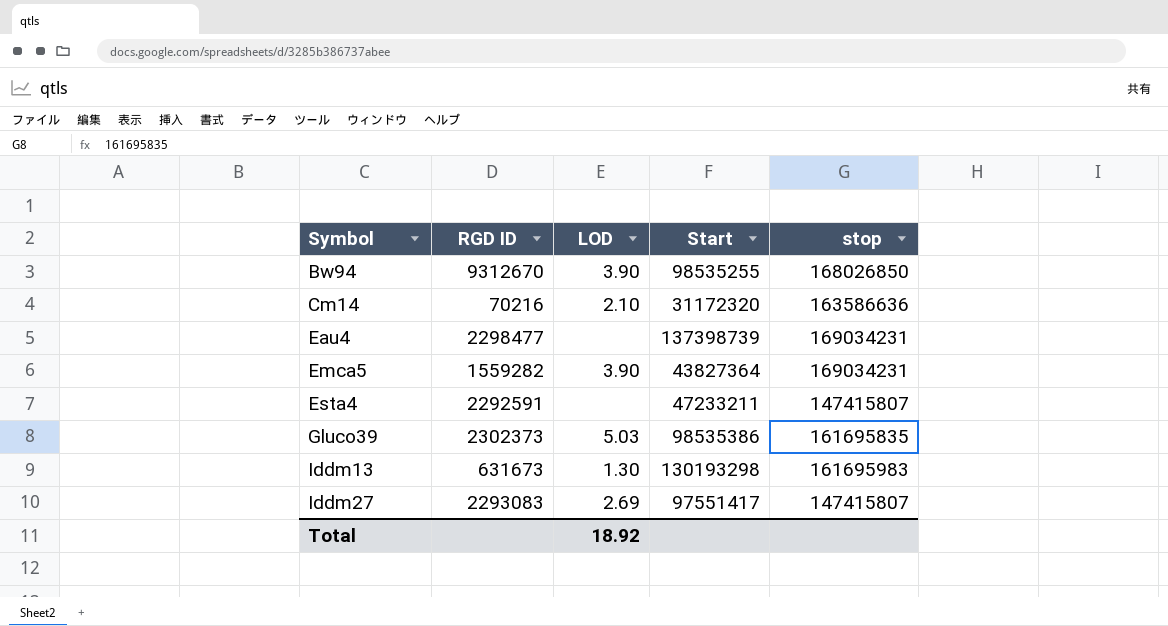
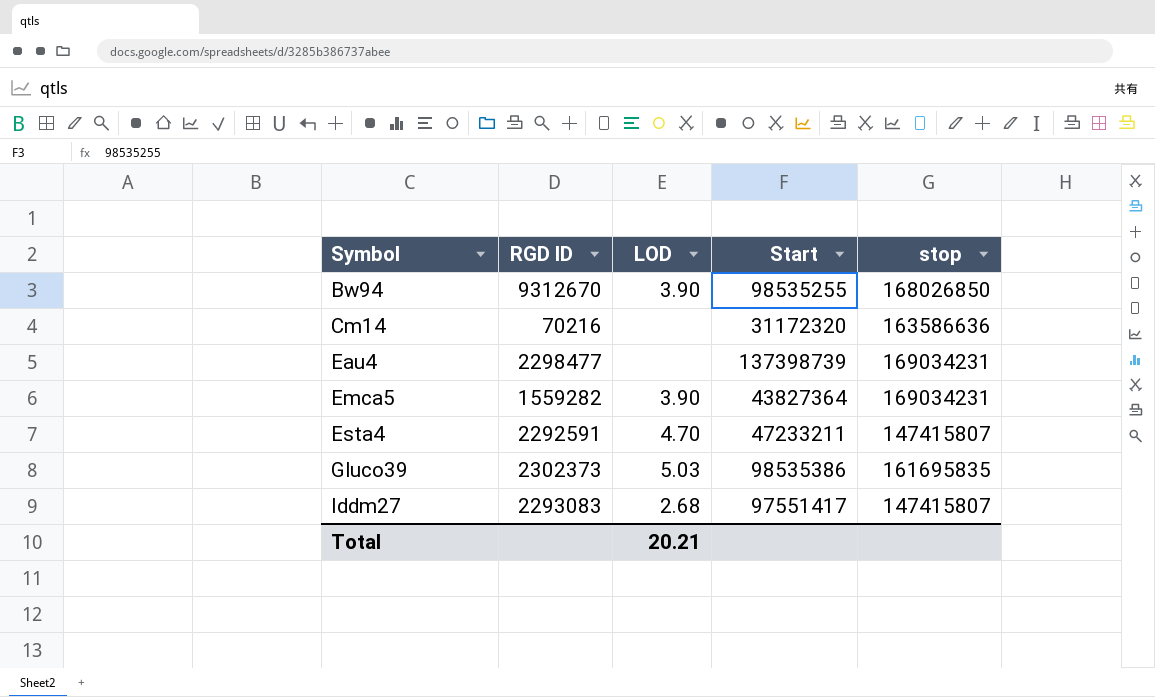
row Iddm13: 631673 | 1.30 | 130193298 | 161695983 -> none
Cm14 | LOD: 2.10 -> none
Esta4 | LOD: none -> 4.70
Iddm27 | LOD: 2.69 -> 2.68
Total | LOD: 18.92 -> 20.21

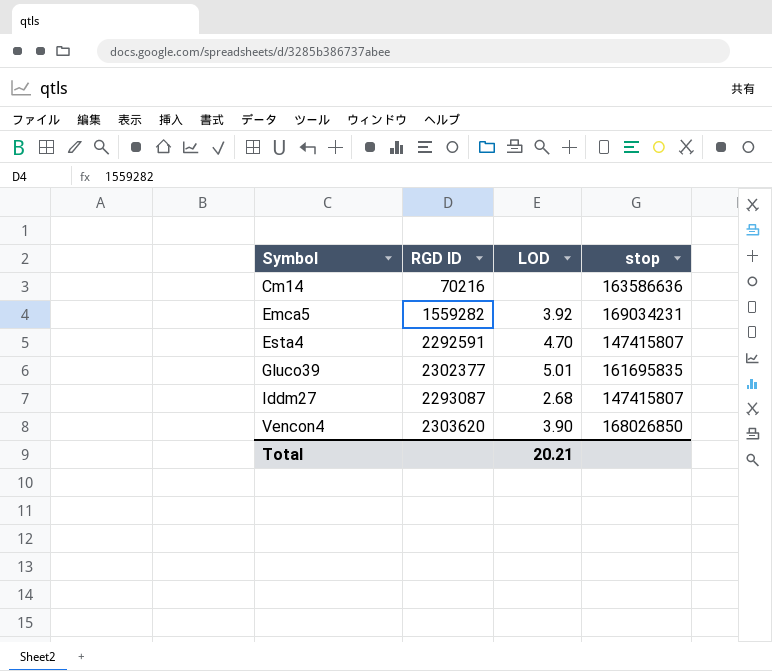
column Start | position: 4 -> none
row Bw94: 9312670 | 3.90 | 98535255 | 168026850 -> none
row Eau4: 2298477 | none | 137398739 | 169034231 -> none
Emca5 | LOD: 3.90 -> 3.92
Gluco39 | RGD ID: 2302373 -> 2302377
Gluco39 | LOD: 5.03 -> 5.01
Iddm27 | RGD ID: 2293083 -> 2293087
row Vencon4: none -> 2303620 | 3.90 | 168026850

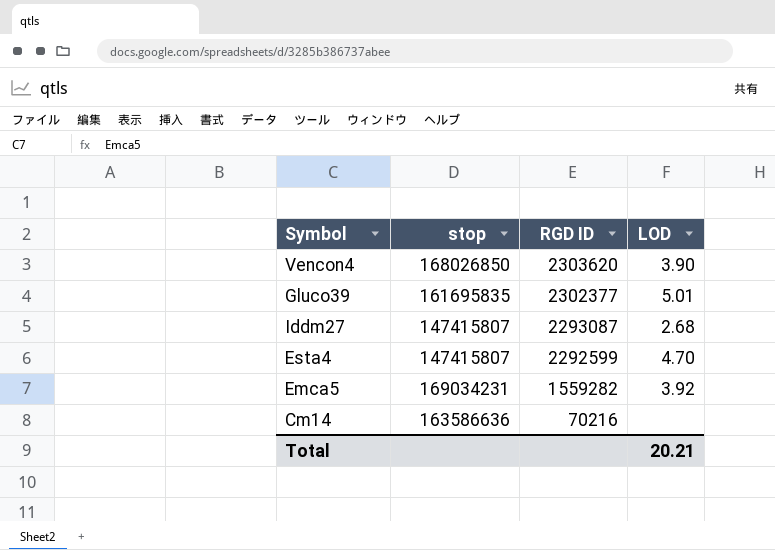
row order: Symbol ascending -> RGD ID descending
column stop | position: 4 -> 2
Esta4 | RGD ID: 2292591 -> 2292599

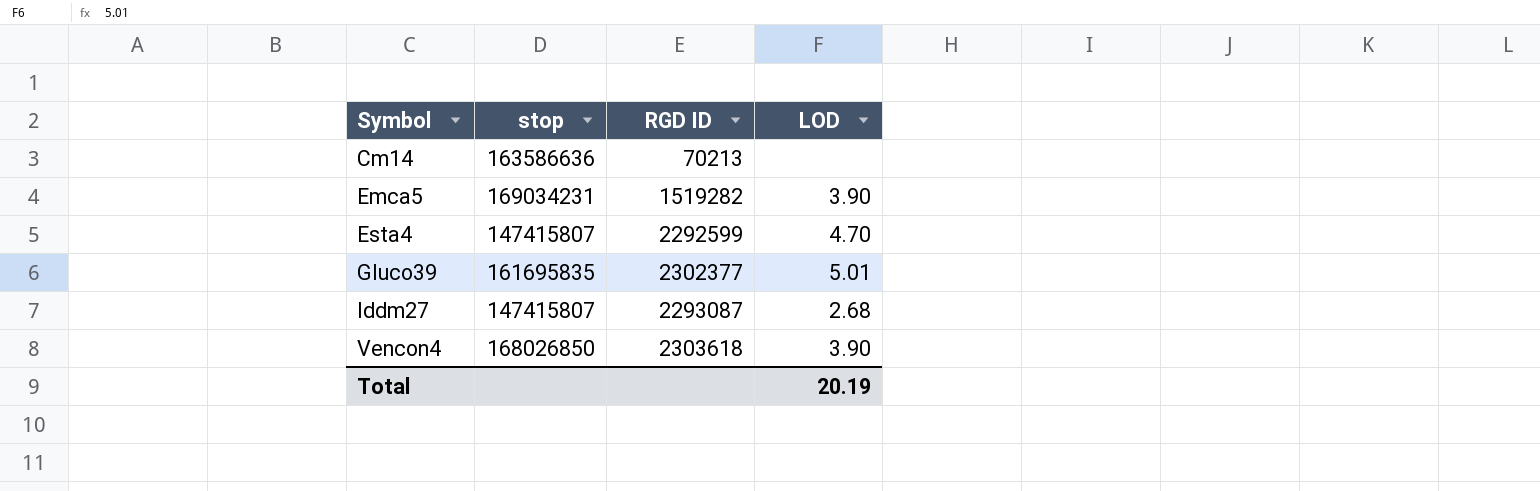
row order: RGD ID descending -> Symbol ascending
Cm14 | RGD ID: 70216 -> 70213
Emca5 | RGD ID: 1559282 -> 1519282
Emca5 | LOD: 3.92 -> 3.90
Vencon4 | RGD ID: 2303620 -> 2303618
Total | LOD: 20.21 -> 20.19

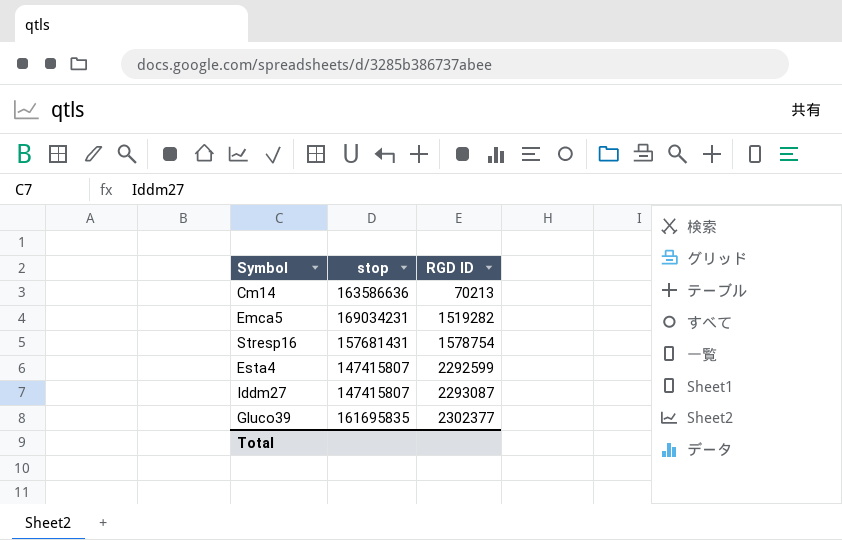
row order: Symbol ascending -> RGD ID ascending
column LOD | position: 4 -> none
row Vencon4: 168026850 | 2303618 | 3.90 -> none
row Stresp16: none -> 157681431 | 1578754

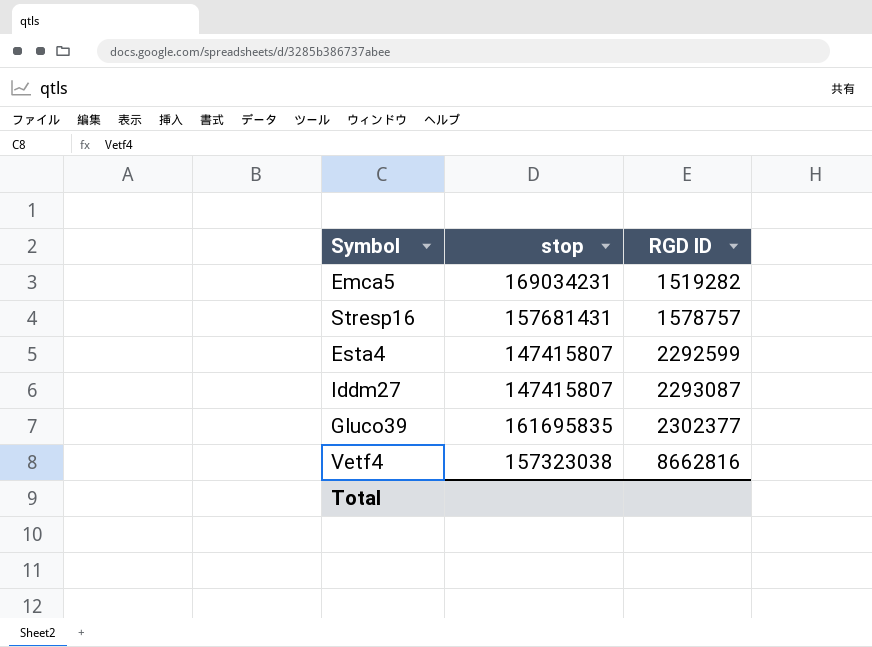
row Cm14: 163586636 | 70213 -> none
Stresp16 | RGD ID: 1578754 -> 1578757
row Vetf4: none -> 157323038 | 8662816

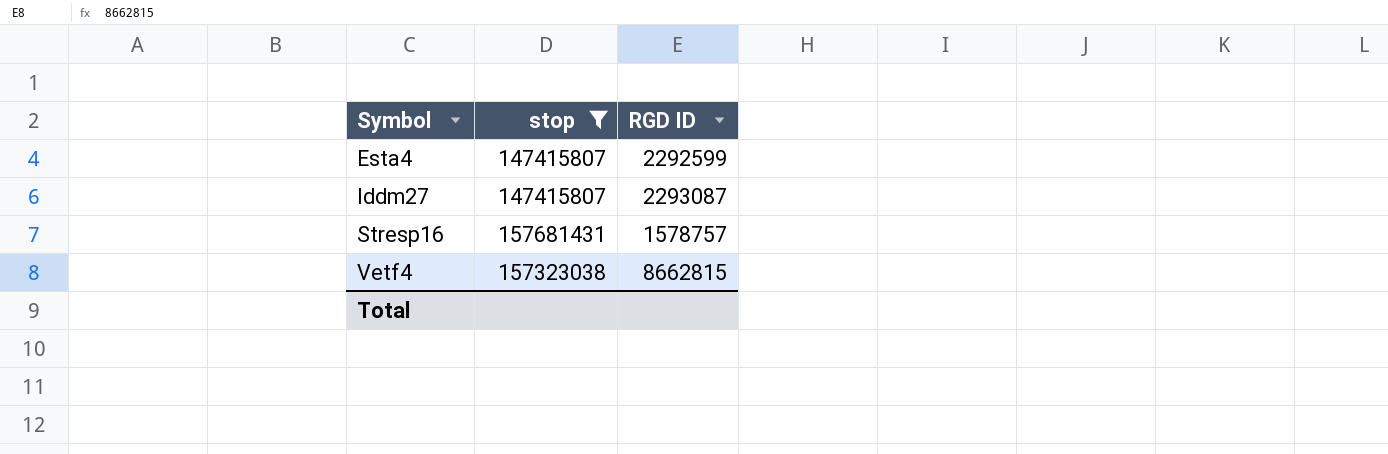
filter: none -> stop <= 157681431
row order: RGD ID ascending -> Symbol ascending
Vetf4 | RGD ID: 8662816 -> 8662815

